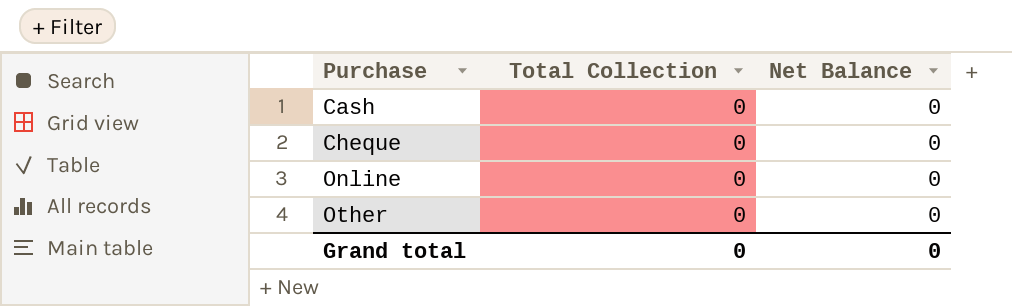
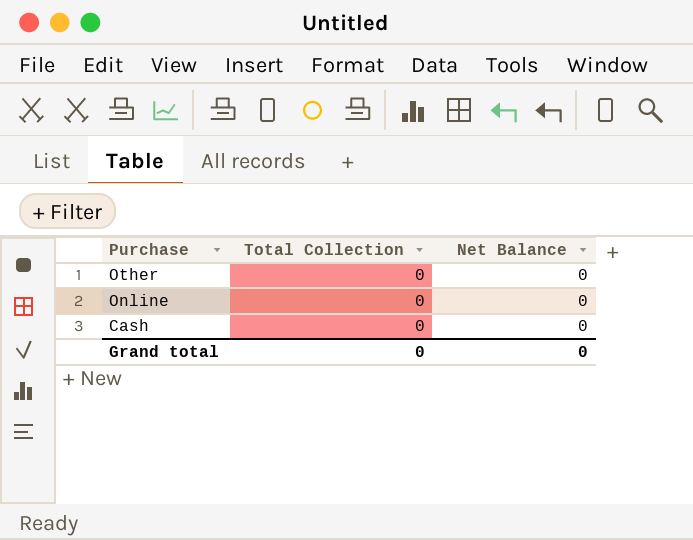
row order: Purchase ascending -> Purchase descending
row Cheque: 0 | 0 -> none

